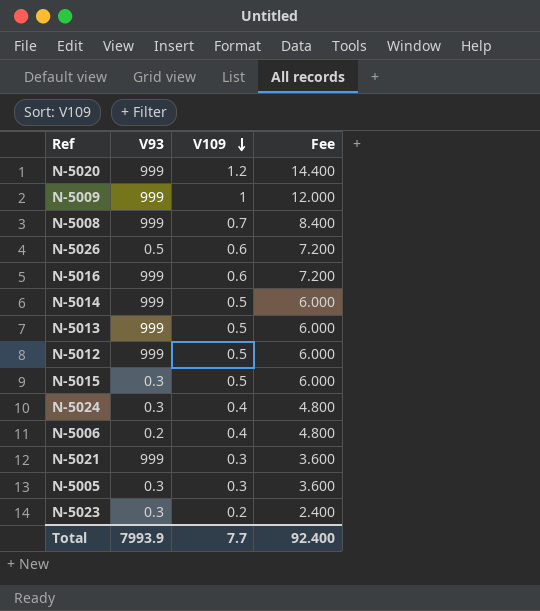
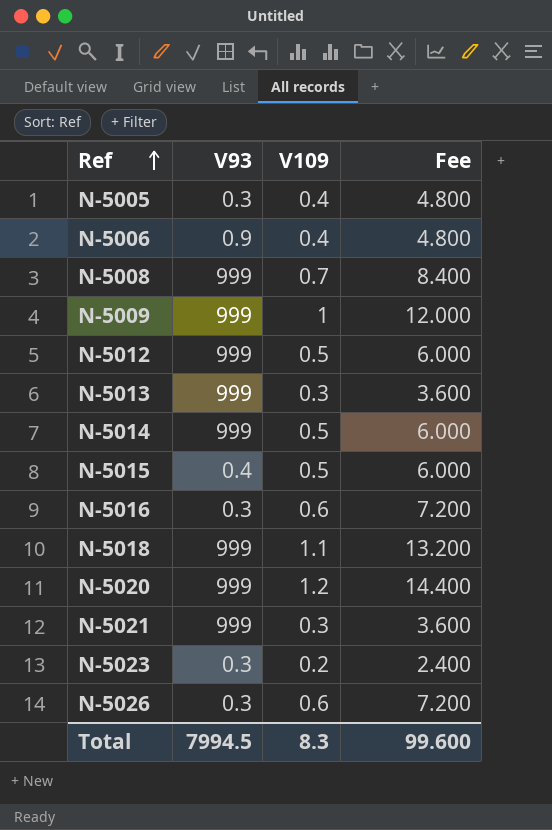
row order: V109 descending -> Ref ascending
row N-5024: 0.3 | 0.4 | 4.800 -> none
N-5005 | V109: 0.3 -> 0.4
N-5005 | Fee: 3.600 -> 4.800
N-5006 | V93: 0.2 -> 0.9
N-5013 | V109: 0.5 -> 0.3
N-5013 | Fee: 6.000 -> 3.600
N-5015 | V93: 0.3 -> 0.4
N-5016 | V93: 999 -> 0.3
row N-5018: none -> 999 | 1.1 | 13.200
N-5026 | V93: 0.5 -> 0.3
Total | V93: 7993.9 -> 7994.5
Total | V109: 7.7 -> 8.3
Total | Fee: 92.400 -> 99.600

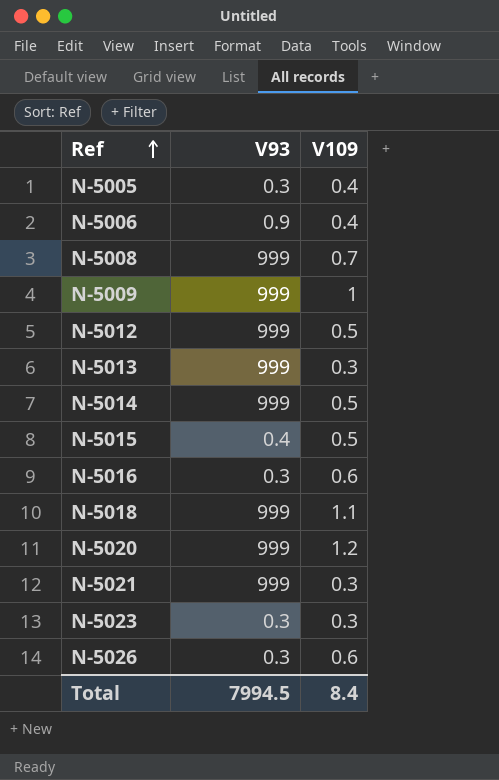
column Fee | formula: [V109] * 12 -> none
N-5023 | V109: 0.2 -> 0.3
Total | V109: 8.3 -> 8.4

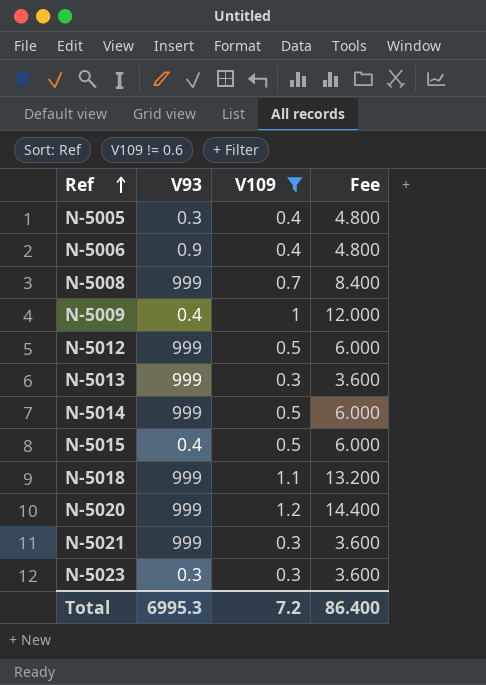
filter: none -> V109 != 0.6
column Fee | formula: none -> [V109] * 12
N-5009 | V93: 999 -> 0.4
Total | V93: 7994.5 -> 6995.3
Total | V109: 8.4 -> 7.2

